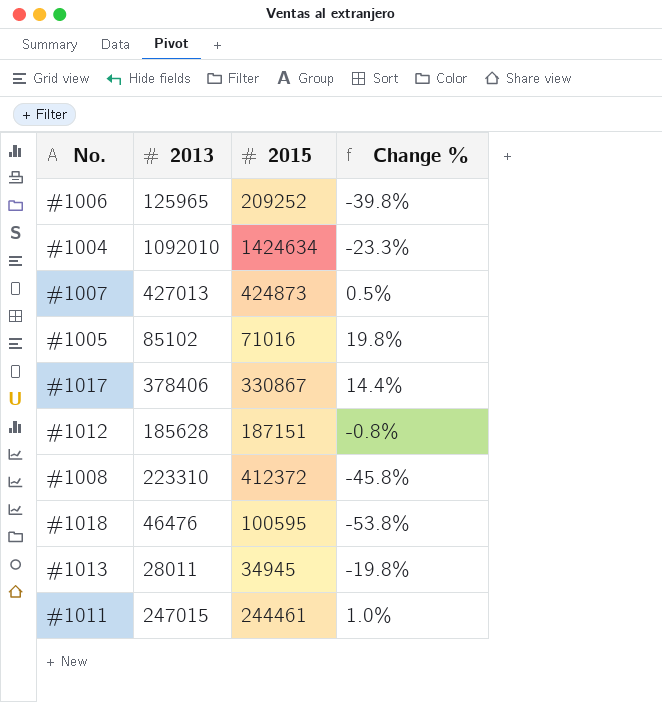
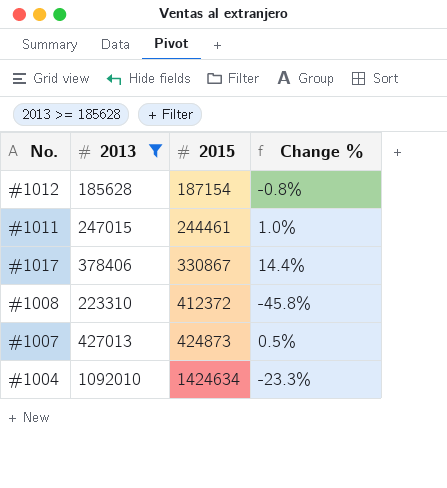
filter: none -> 2013 >= 185628
row order: none -> 2015 ascending
#1012 | 2015: 187151 -> 187154

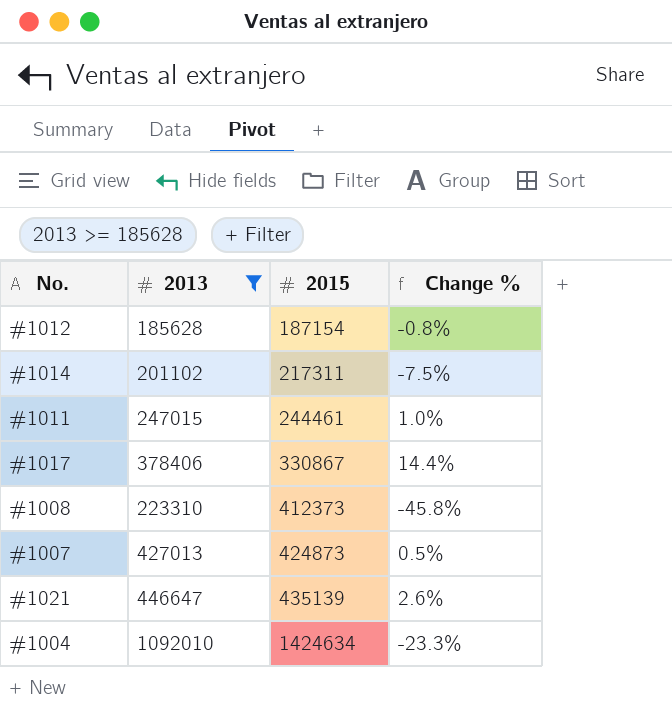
row #1014: none -> 201102 | 217311 | -7.5%
#1008 | 2015: 412372 -> 412373
row #1021: none -> 446647 | 435139 | 2.6%

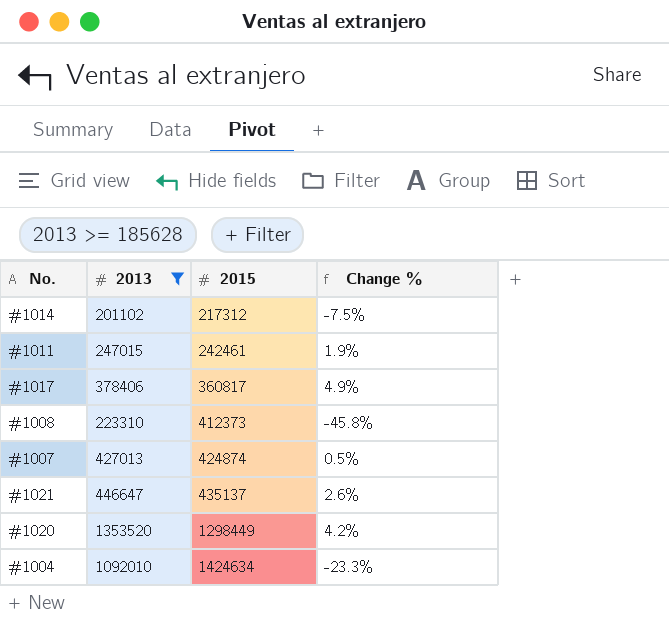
row #1012: 185628 | 187154 | -0.8% -> none
#1014 | 2015: 217311 -> 217312
#1011 | 2015: 244461 -> 242461
#1011 | Change %: 1.0% -> 1.9%
#1017 | 2015: 330867 -> 360817
#1017 | Change %: 14.4% -> 4.9%
#1007 | 2015: 424873 -> 424874
#1021 | 2015: 435139 -> 435137
row #1020: none -> 1353520 | 1298449 | 4.2%

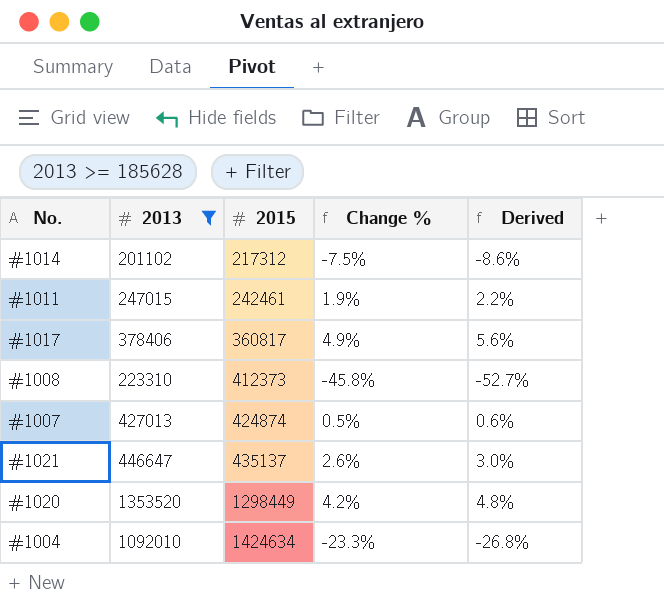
column Derived | formula: none -> [Change %] * 1.15

